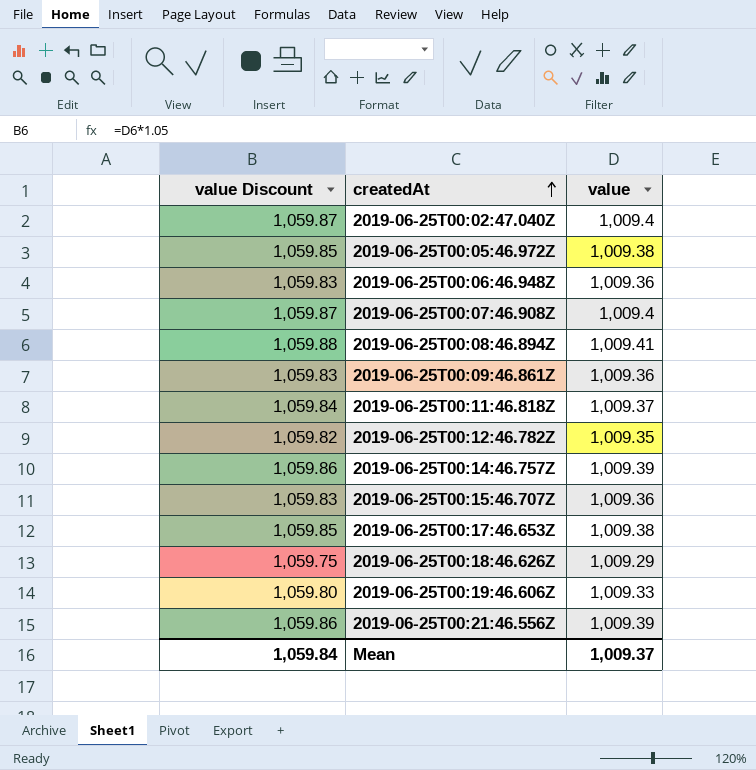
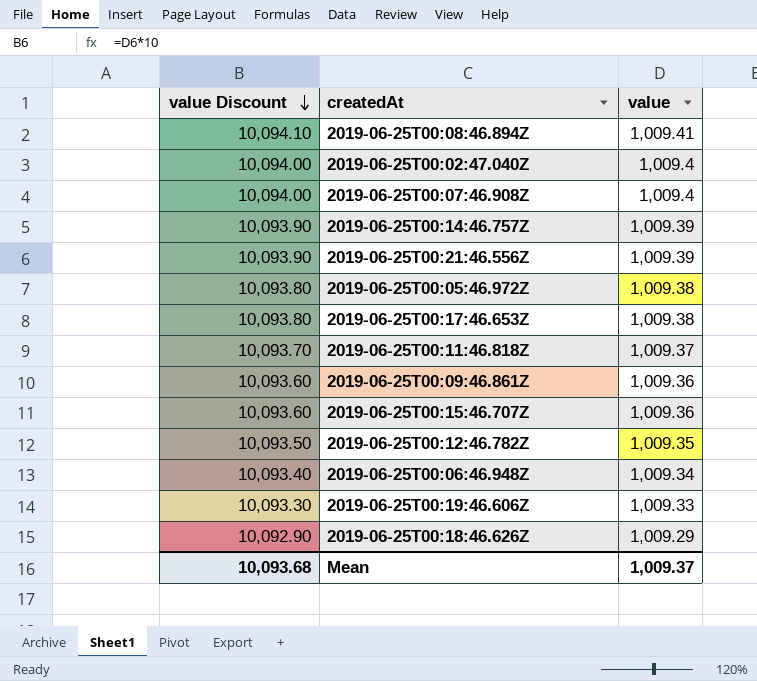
row order: createdAt ascending -> value Discount descending
column value Discount | formula: [value] * 1.05 -> [value] * 10
2019-06-25T00:06:46.948Z | value: 1,009.36 -> 1,009.34
Mean | value Discount: 1,059.84 -> 10,093.68

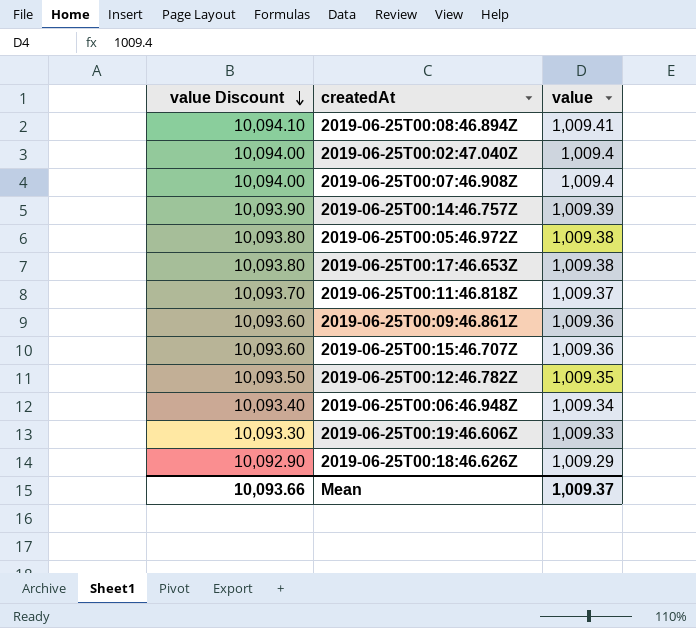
row 2019-06-25T00:21:46.556Z: 10,093.90 | 1,009.39 -> none
Mean | value Discount: 10,093.68 -> 10,093.66

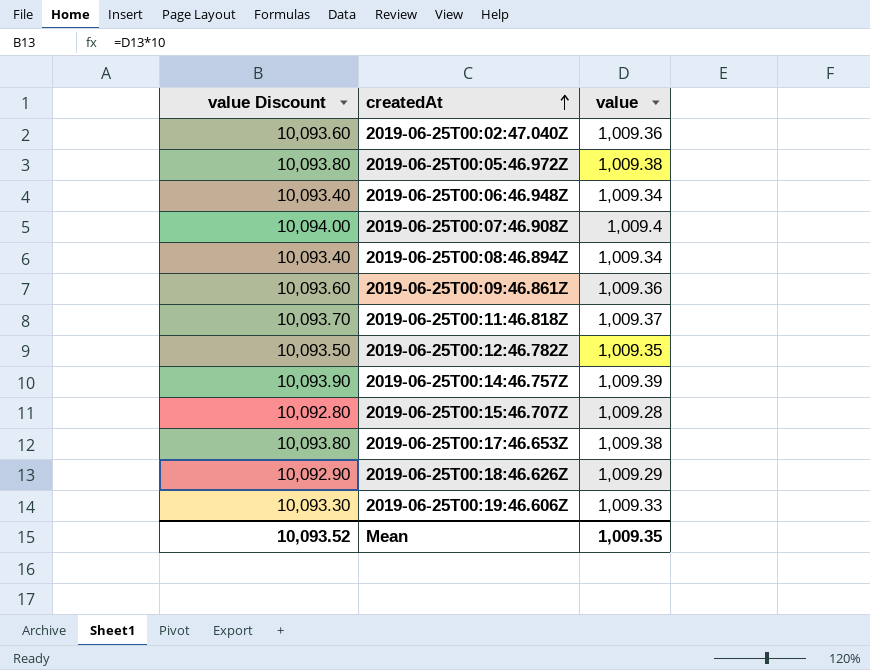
row order: value Discount descending -> createdAt ascending
2019-06-25T00:02:47.040Z | value Discount: 10,094.00 -> 10,093.60
2019-06-25T00:02:47.040Z | value: 1,009.4 -> 1,009.36
2019-06-25T00:08:46.894Z | value Discount: 10,094.10 -> 10,093.40
2019-06-25T00:08:46.894Z | value: 1,009.41 -> 1,009.34
2019-06-25T00:15:46.707Z | value Discount: 10,093.60 -> 10,092.80
2019-06-25T00:15:46.707Z | value: 1,009.36 -> 1,009.28
Mean | value Discount: 10,093.66 -> 10,093.52
Mean | value: 1,009.37 -> 1,009.35

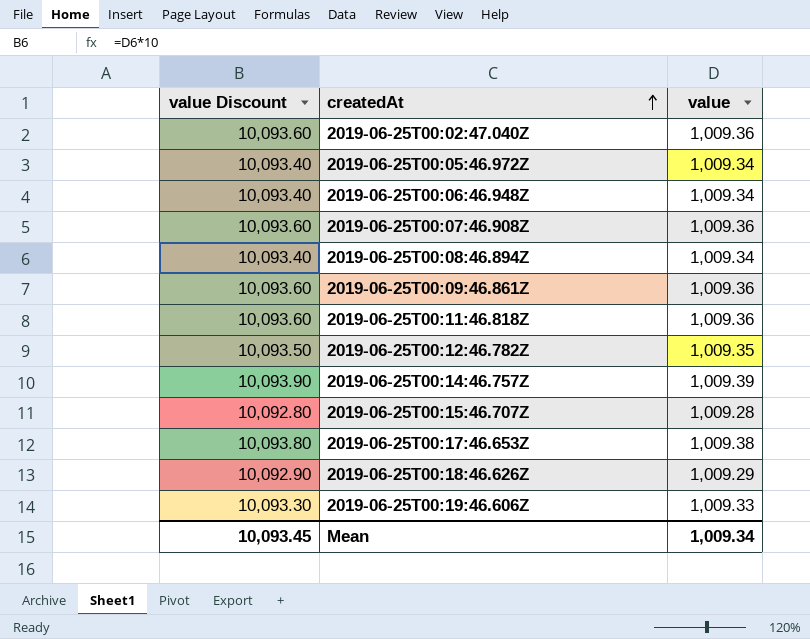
2019-06-25T00:05:46.972Z | value Discount: 10,093.80 -> 10,093.40
2019-06-25T00:05:46.972Z | value: 1,009.38 -> 1,009.34
2019-06-25T00:07:46.908Z | value Discount: 10,094.00 -> 10,093.60
2019-06-25T00:07:46.908Z | value: 1,009.4 -> 1,009.36
2019-06-25T00:11:46.818Z | value Discount: 10,093.70 -> 10,093.60
2019-06-25T00:11:46.818Z | value: 1,009.37 -> 1,009.36
Mean | value Discount: 10,093.52 -> 10,093.45
Mean | value: 1,009.35 -> 1,009.34

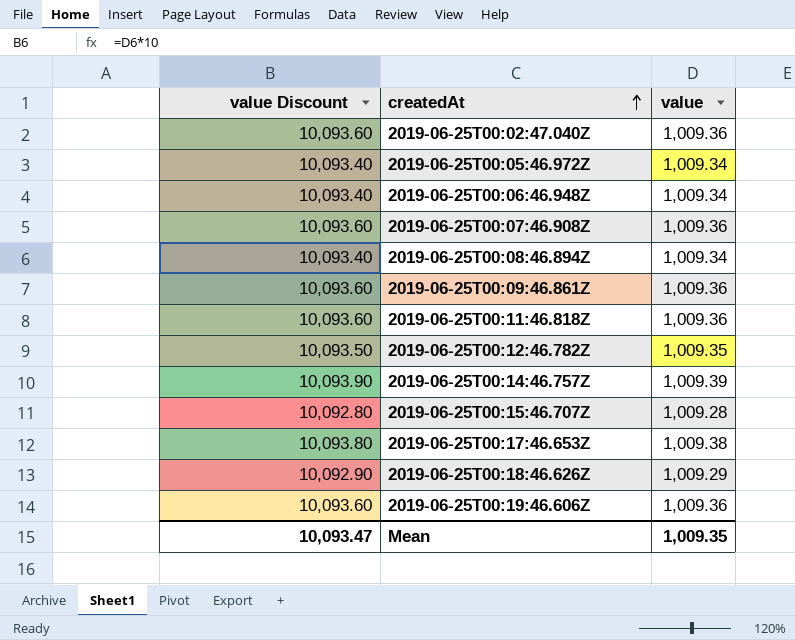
2019-06-25T00:19:46.606Z | value Discount: 10,093.30 -> 10,093.60
2019-06-25T00:19:46.606Z | value: 1,009.33 -> 1,009.36
Mean | value Discount: 10,093.45 -> 10,093.47
Mean | value: 1,009.34 -> 1,009.35

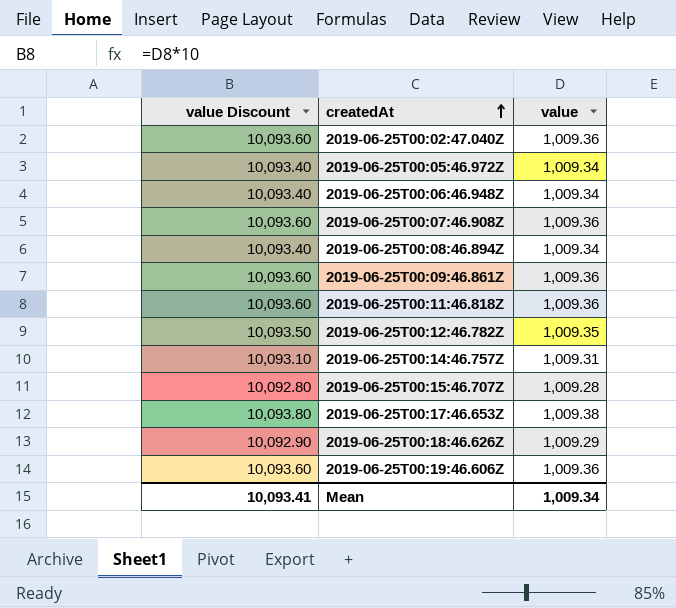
2019-06-25T00:14:46.757Z | value Discount: 10,093.90 -> 10,093.10
2019-06-25T00:14:46.757Z | value: 1,009.39 -> 1,009.31
Mean | value Discount: 10,093.47 -> 10,093.41
Mean | value: 1,009.35 -> 1,009.34

